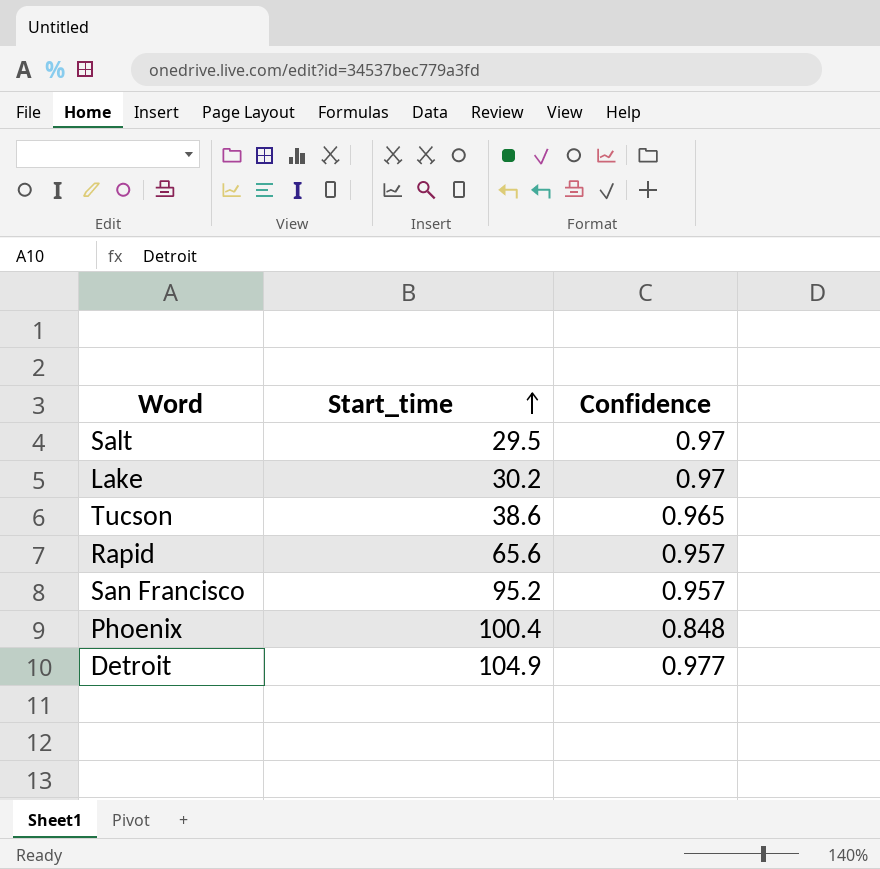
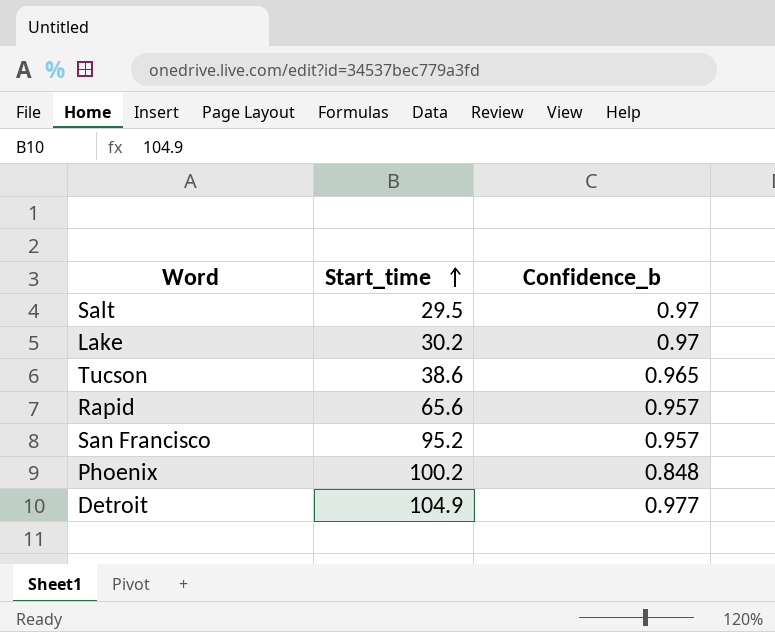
column name: Confidence -> Confidence_b
Phoenix | Start_time: 100.4 -> 100.2

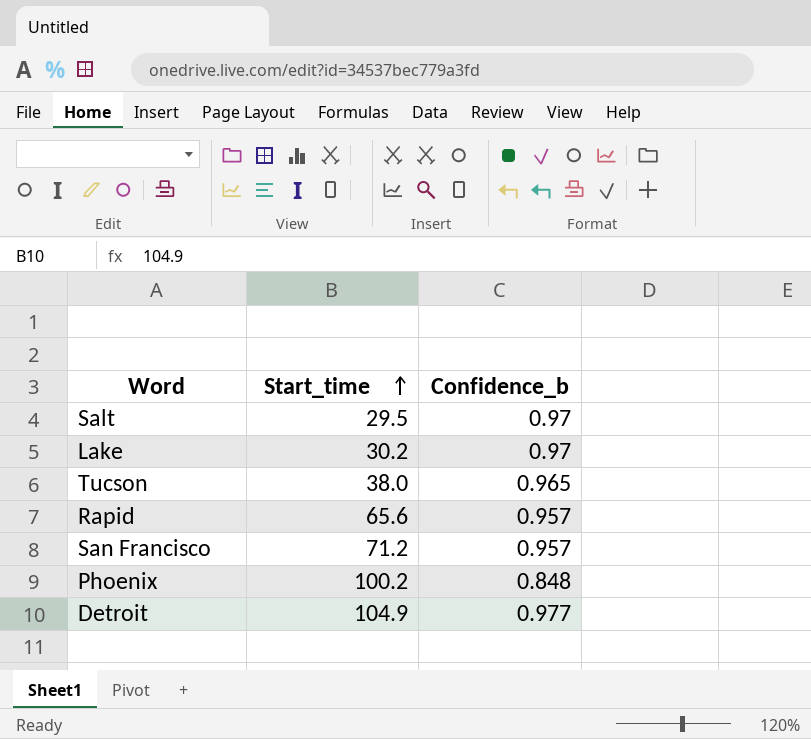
Tucson | Start_time: 38.6 -> 38.0
San Francisco | Start_time: 95.2 -> 71.2

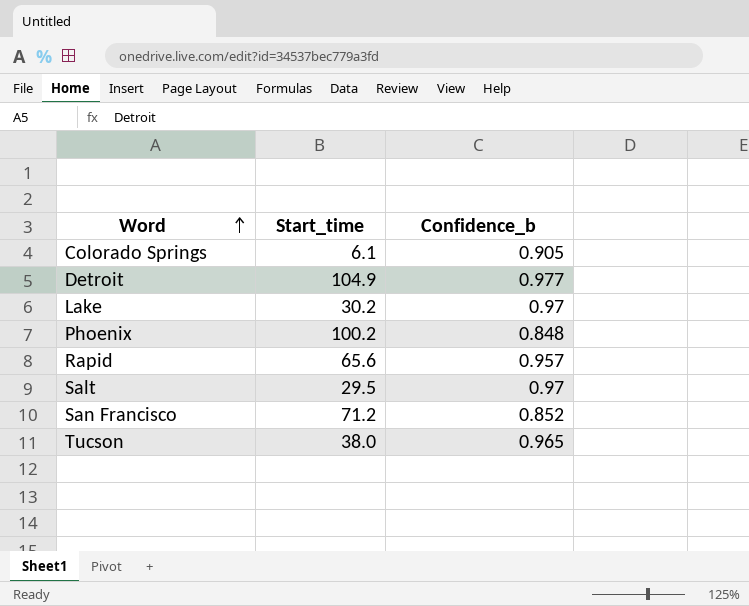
row order: Start_time ascending -> Word ascending
row Colorado Springs: none -> 6.1 | 0.905
San Francisco | Confidence_b: 0.957 -> 0.852

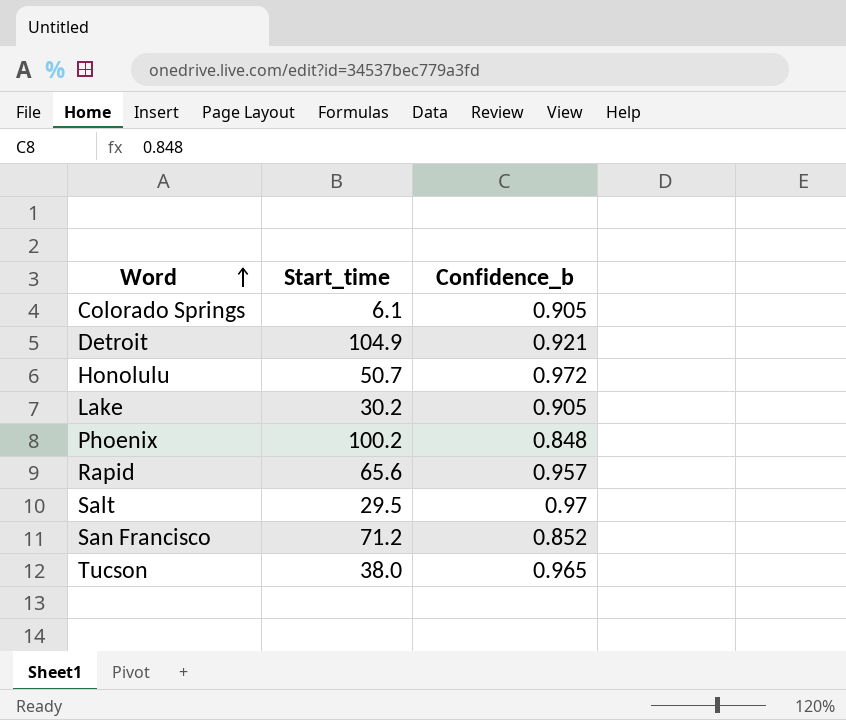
Detroit | Confidence_b: 0.977 -> 0.921
row Honolulu: none -> 50.7 | 0.972
Lake | Confidence_b: 0.97 -> 0.905

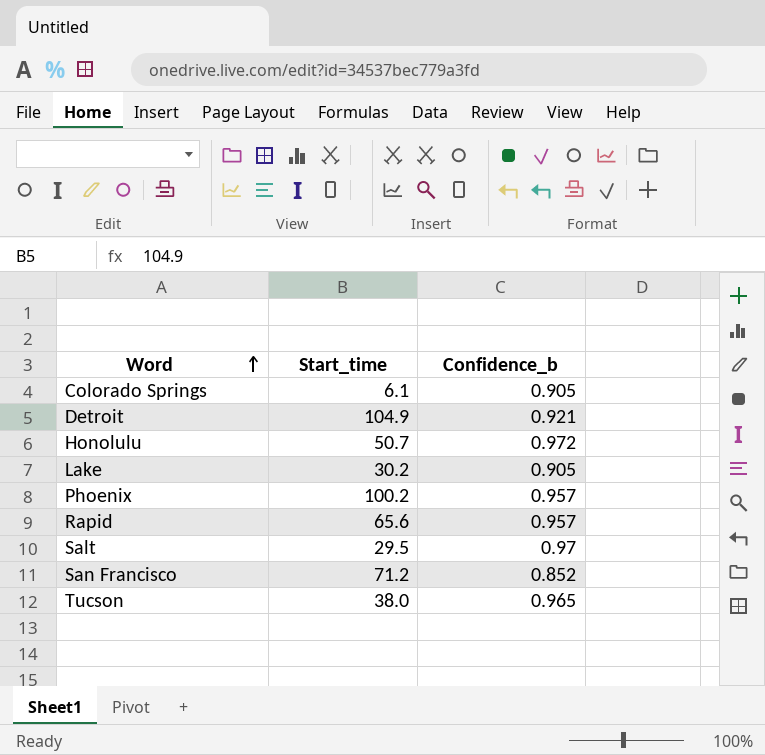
Phoenix | Confidence_b: 0.848 -> 0.957

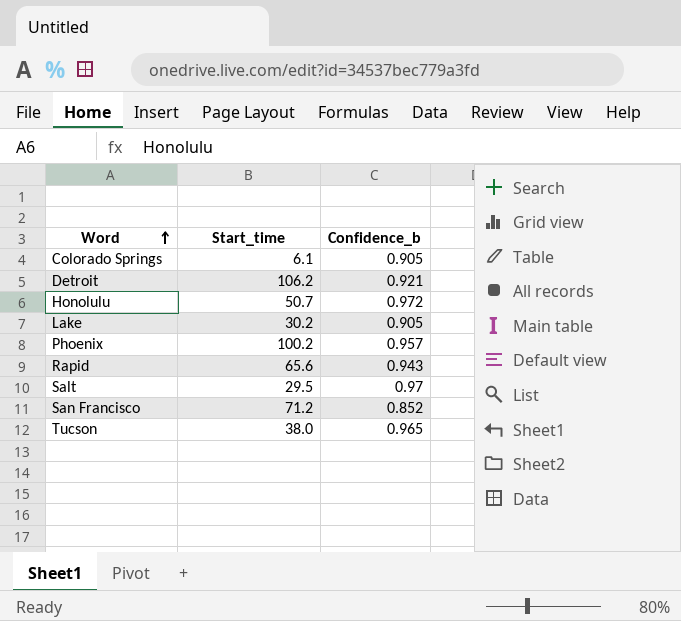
Detroit | Start_time: 104.9 -> 106.2
Rapid | Confidence_b: 0.957 -> 0.943

